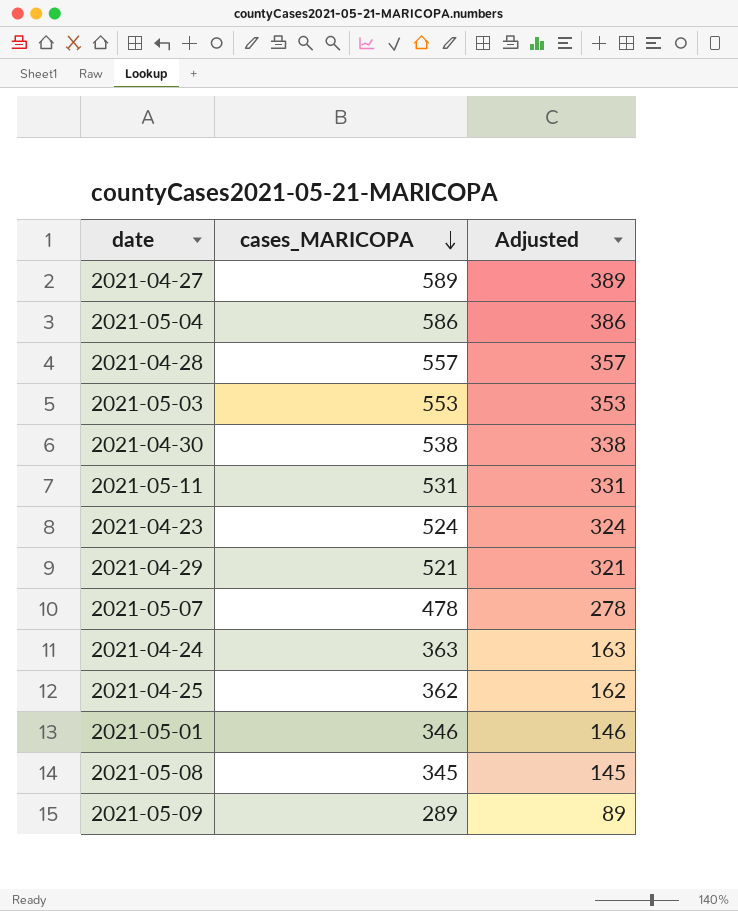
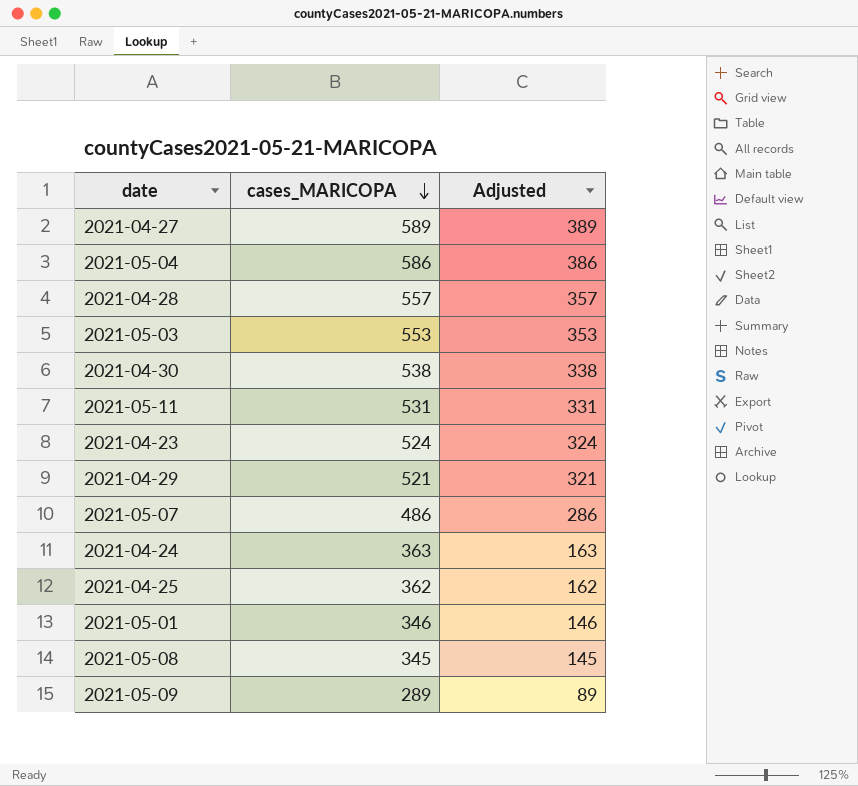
2021-05-07 | cases_MARICOPA: 478 -> 486
2021-05-07 | Adjusted: 278 -> 286

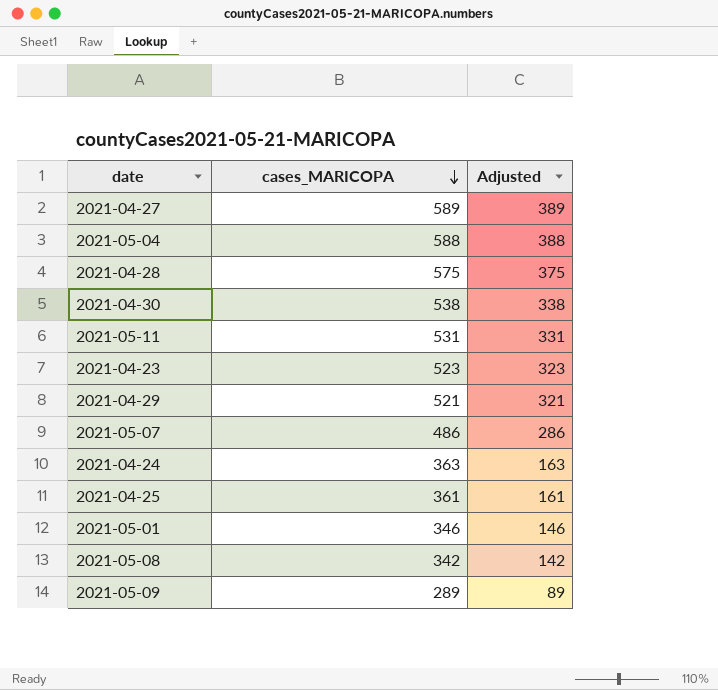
row 2021-05-03: 553 | 353 -> none
2021-05-04 | cases_MARICOPA: 586 -> 588
2021-05-04 | Adjusted: 386 -> 388
2021-04-28 | cases_MARICOPA: 557 -> 575
2021-04-28 | Adjusted: 357 -> 375
2021-04-23 | cases_MARICOPA: 524 -> 523
2021-04-23 | Adjusted: 324 -> 323
2021-04-25 | cases_MARICOPA: 362 -> 361
2021-04-25 | Adjusted: 162 -> 161
2021-05-08 | cases_MARICOPA: 345 -> 342
2021-05-08 | Adjusted: 145 -> 142

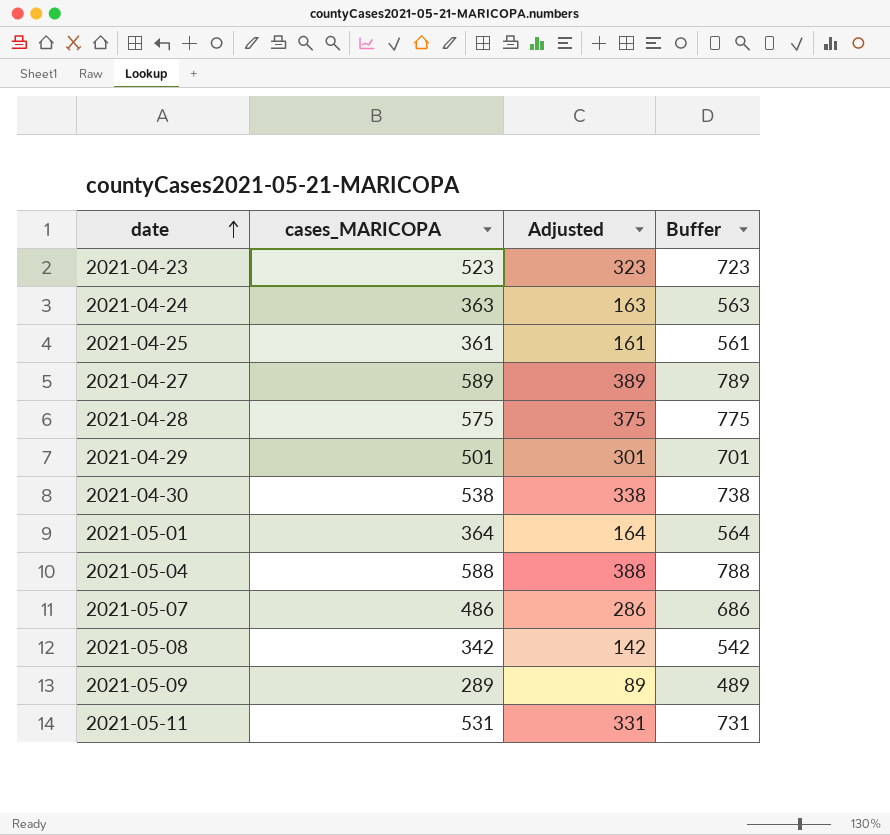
row order: cases_MARICOPA descending -> date ascending
column Buffer | formula: none -> [cases_MARICOPA] + 200
2021-04-29 | cases_MARICOPA: 521 -> 501
2021-04-29 | Adjusted: 321 -> 301
2021-05-01 | cases_MARICOPA: 346 -> 364
2021-05-01 | Adjusted: 146 -> 164

